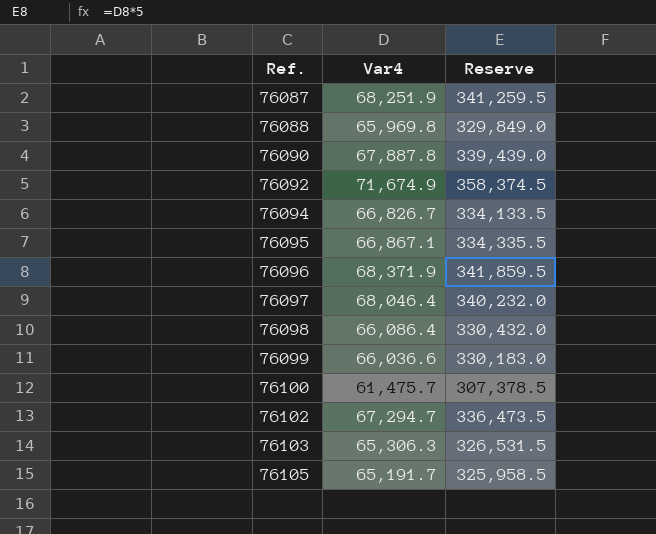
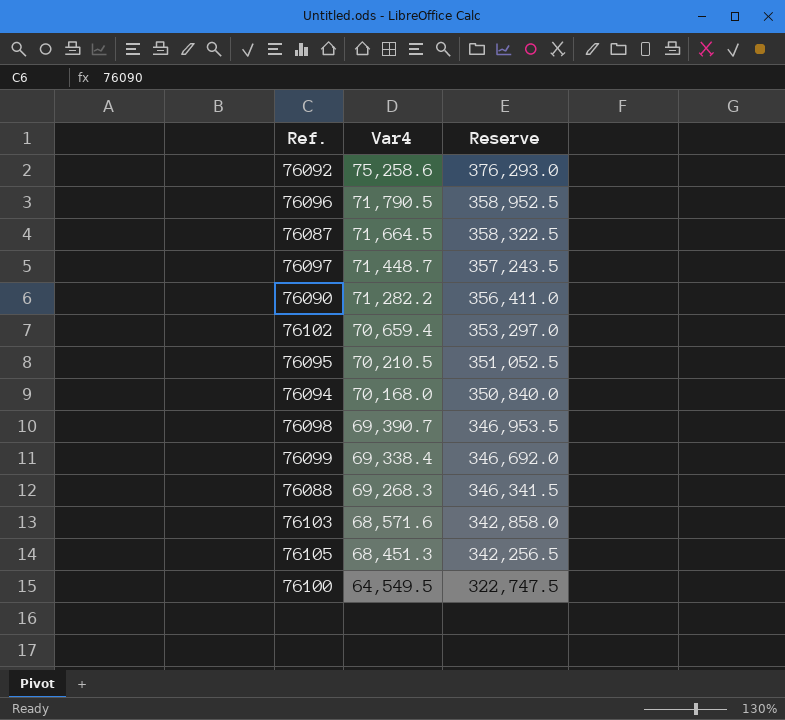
row order: Ref. ascending -> Var4 descending
76092 | Var4: 71,674.9 -> 75,258.6
76092 | Reserve: 358,374.5 -> 376,293.0
76096 | Var4: 68,371.9 -> 71,790.5
76096 | Reserve: 341,859.5 -> 358,952.5
76087 | Var4: 68,251.9 -> 71,664.5
76087 | Reserve: 341,259.5 -> 358,322.5
76097 | Var4: 68,046.4 -> 71,448.7
76097 | Reserve: 340,232.0 -> 357,243.5
76090 | Var4: 67,887.8 -> 71,282.2
76090 | Reserve: 339,439.0 -> 356,411.0
76102 | Var4: 67,294.7 -> 70,659.4
76102 | Reserve: 336,473.5 -> 353,297.0
76095 | Var4: 66,867.1 -> 70,210.5
76095 | Reserve: 334,335.5 -> 351,052.5
76094 | Var4: 66,826.7 -> 70,168.0
76094 | Reserve: 334,133.5 -> 350,840.0
76098 | Var4: 66,086.4 -> 69,390.7
76098 | Reserve: 330,432.0 -> 346,953.5
76099 | Var4: 66,036.6 -> 69,338.4
76099 | Reserve: 330,183.0 -> 346,692.0
76088 | Var4: 65,969.8 -> 69,268.3
76088 | Reserve: 329,849.0 -> 346,341.5
76103 | Var4: 65,306.3 -> 68,571.6
76103 | Reserve: 326,531.5 -> 342,858.0
76105 | Var4: 65,191.7 -> 68,451.3
76105 | Reserve: 325,958.5 -> 342,256.5
76100 | Var4: 61,475.7 -> 64,549.5
76100 | Reserve: 307,378.5 -> 322,747.5

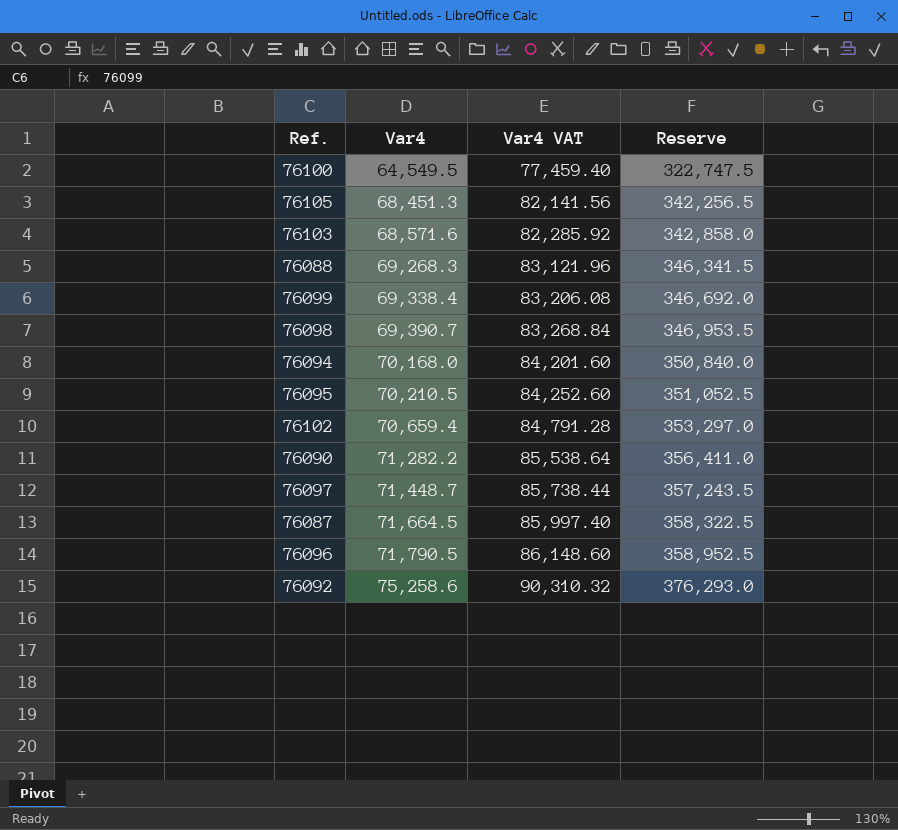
row order: Var4 descending -> Var4 ascending
column Var4 VAT | formula: none -> [Var4] * 1.2

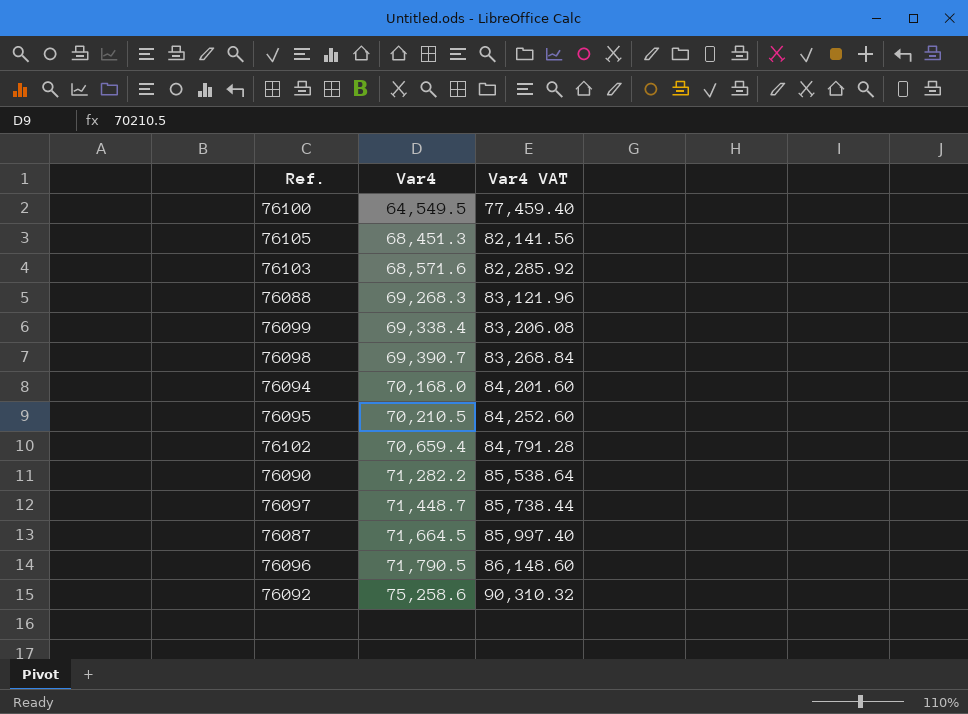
column Reserve | formula: [Var4] * 5 -> none

